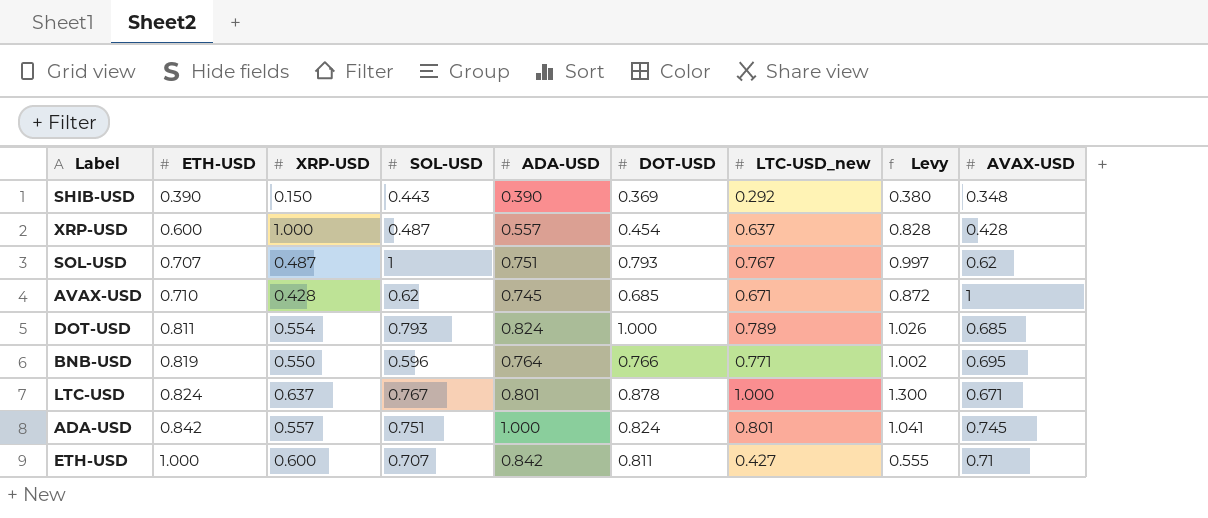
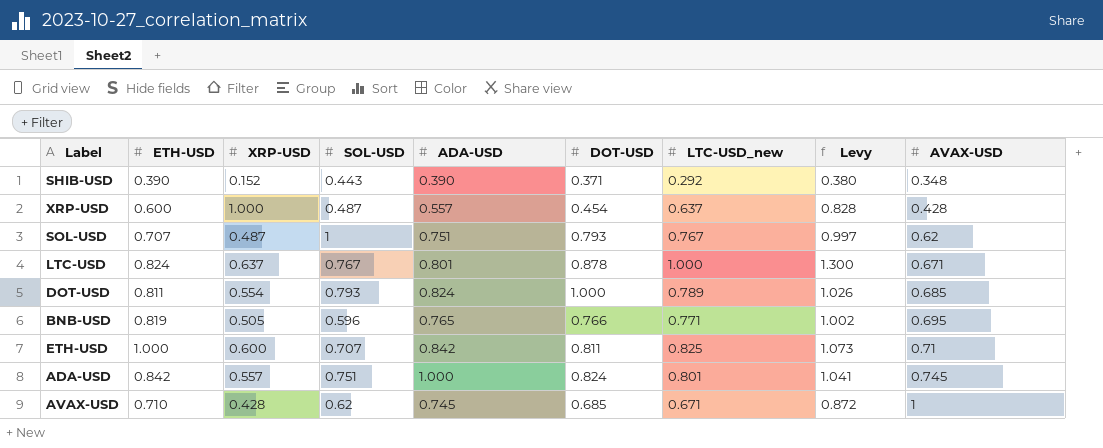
row order: ETH-USD ascending -> AVAX-USD ascending
SHIB-USD | XRP-USD: 0.150 -> 0.152
SHIB-USD | DOT-USD: 0.369 -> 0.371
BNB-USD | XRP-USD: 0.550 -> 0.505
BNB-USD | ADA-USD: 0.764 -> 0.765
ETH-USD | LTC-USD_new: 0.427 -> 0.825
ETH-USD | Levy: 0.555 -> 1.073

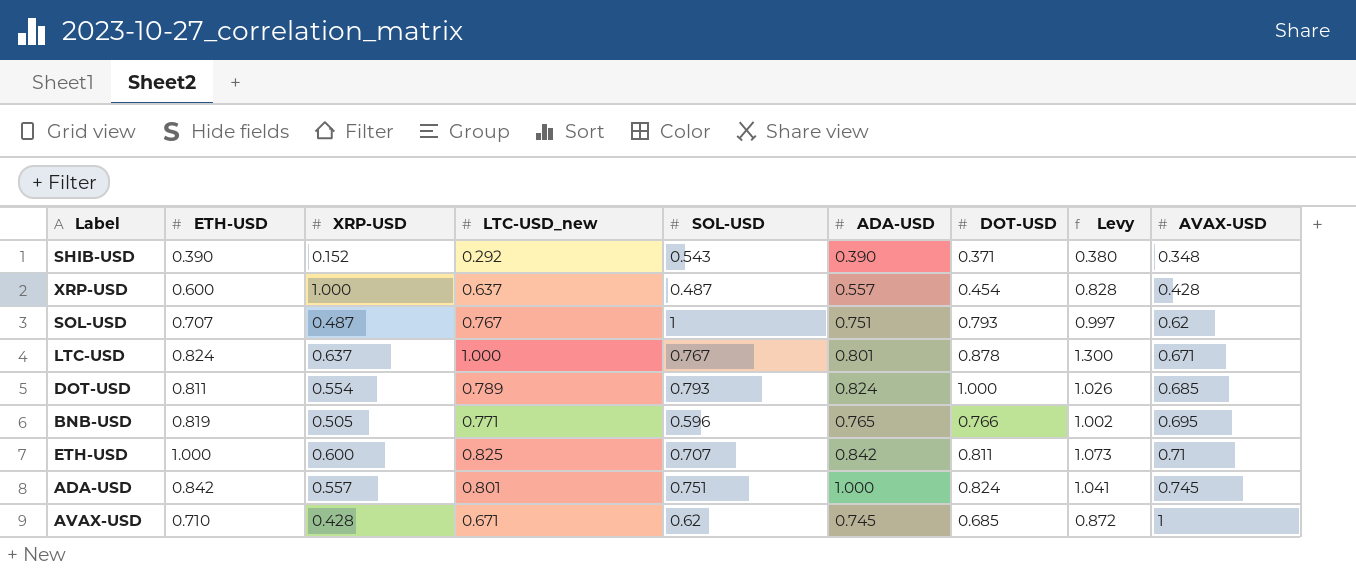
column LTC-USD_new | position: 7 -> 4
SHIB-USD | SOL-USD: 0.443 -> 0.543

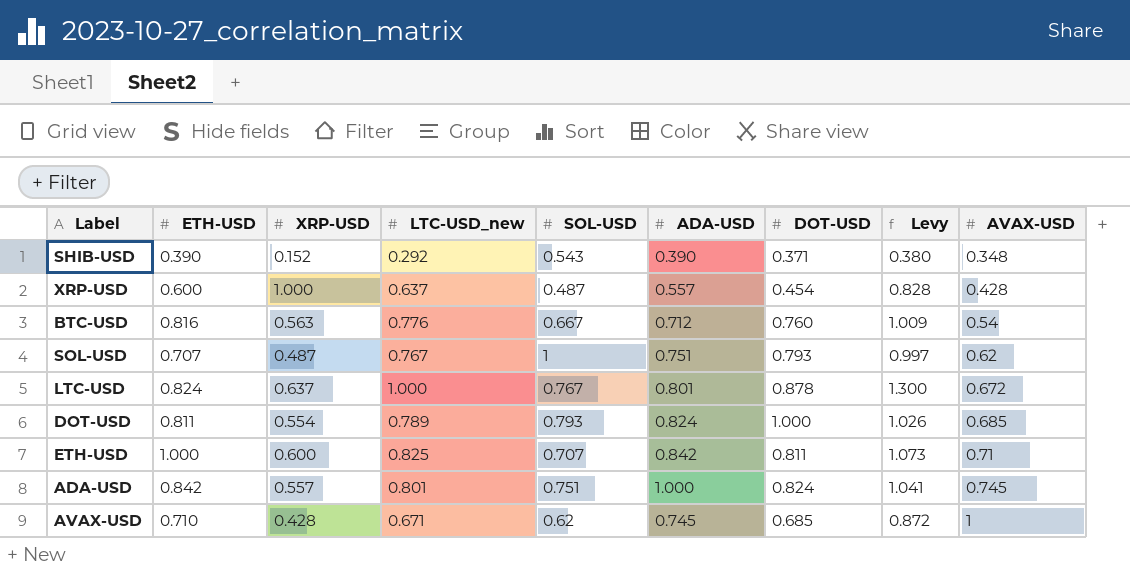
row BNB-USD: 0.819 | 0.505 | 0.771 | 0.596 | 0.765 | 0.766 | 1.002 | 0.695 -> none
row BTC-USD: none -> 0.816 | 0.563 | 0.776 | 0.667 | 0.712 | 0.760 | 1.009 | 0.54
LTC-USD | AVAX-USD: 0.671 -> 0.672

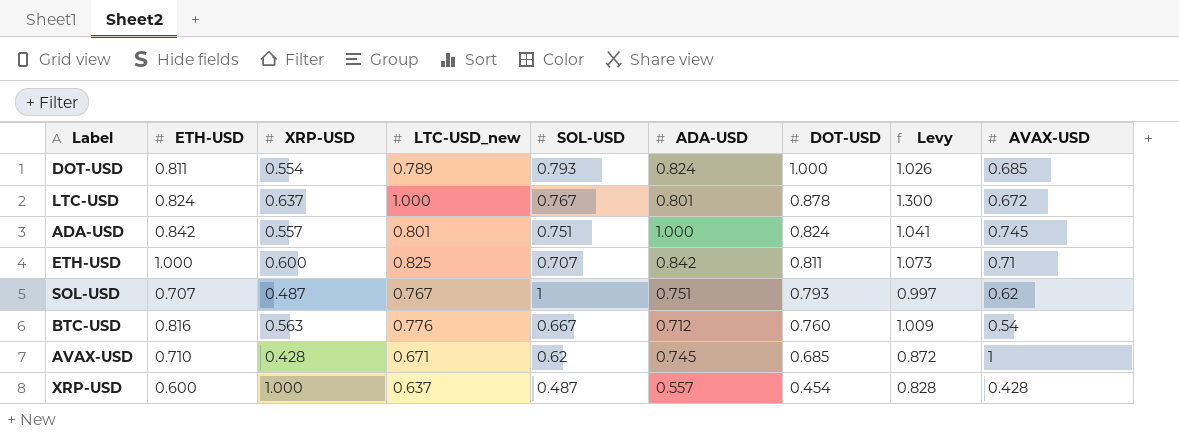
row order: AVAX-USD ascending -> DOT-USD descending
row SHIB-USD: 0.390 | 0.152 | 0.292 | 0.543 | 0.390 | 0.371 | 0.380 | 0.348 -> none

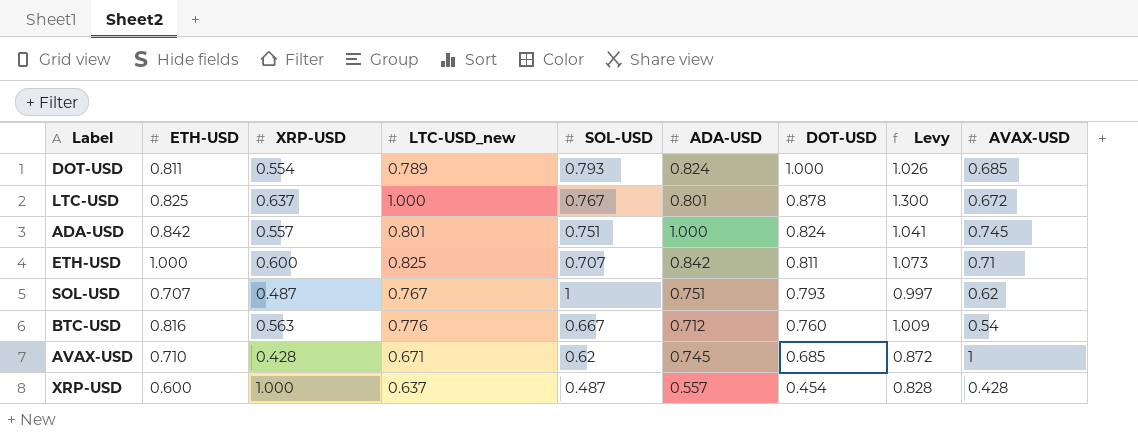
LTC-USD | ETH-USD: 0.824 -> 0.825

